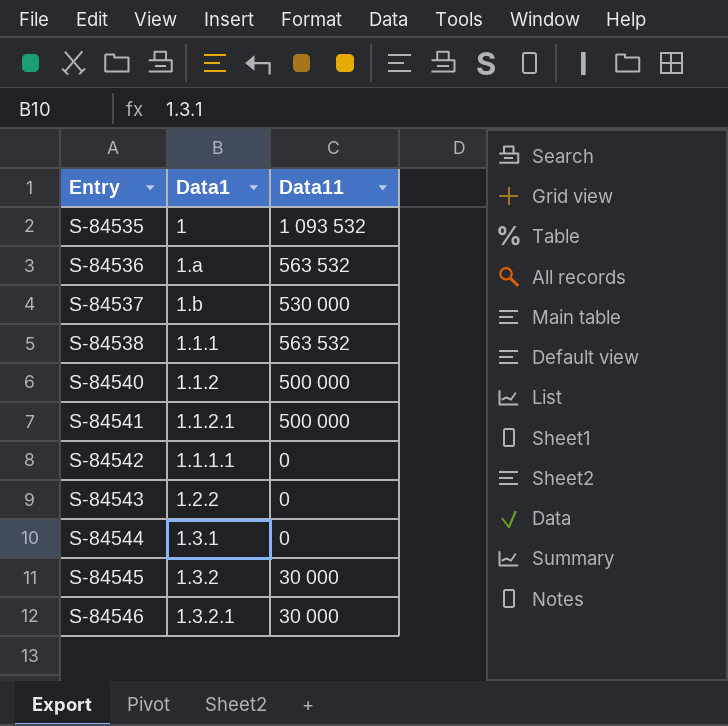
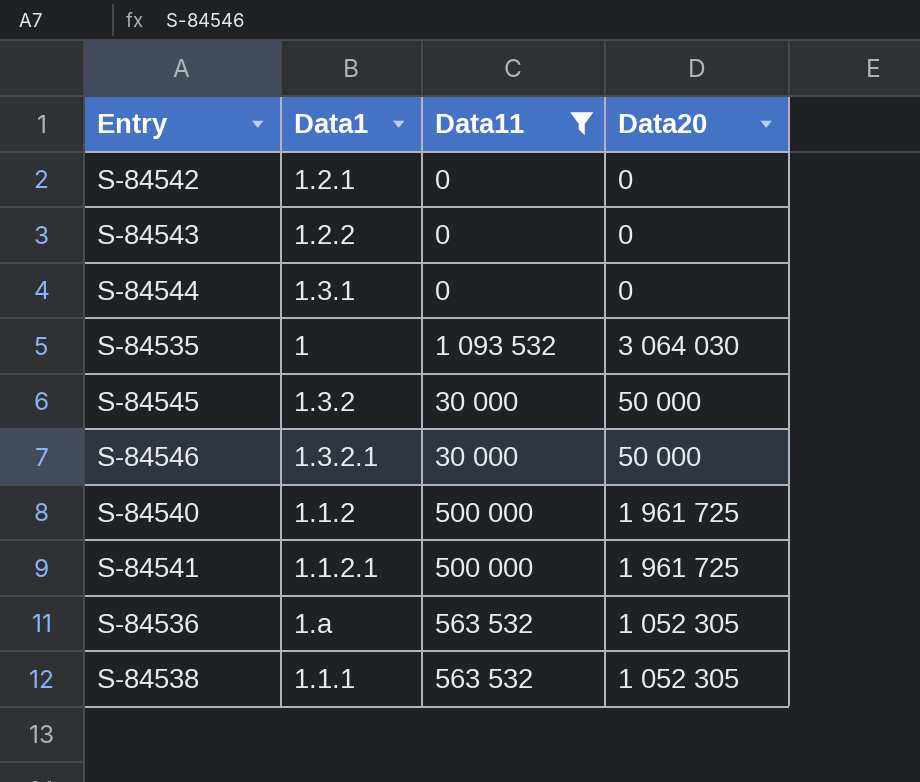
filter: none -> Data11 != 530 000
row order: Entry ascending -> Data11 ascending
column Data20 | position: none -> 4
S-84542 | Data1: 1.1.1.1 -> 1.2.1

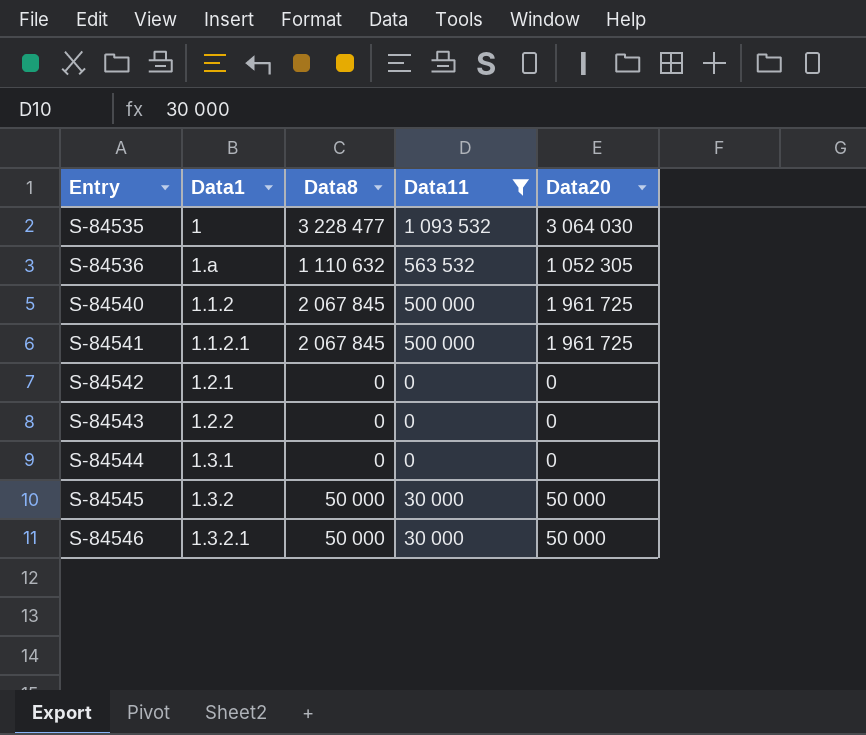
row order: Data11 ascending -> Entry ascending
column Data8 | position: none -> 3
row S-84538: 1.1.1 | 563 532 | 1 052 305 -> none

